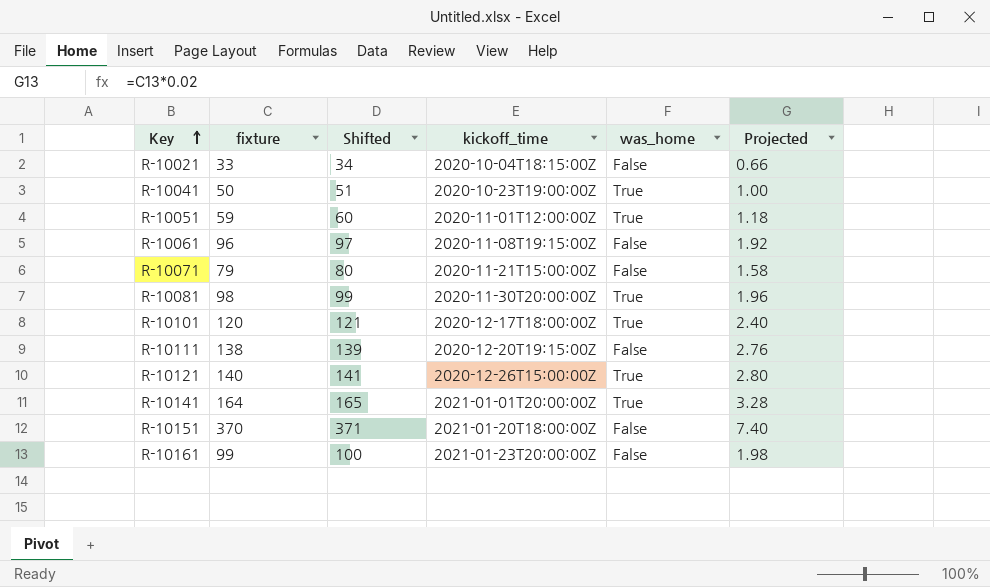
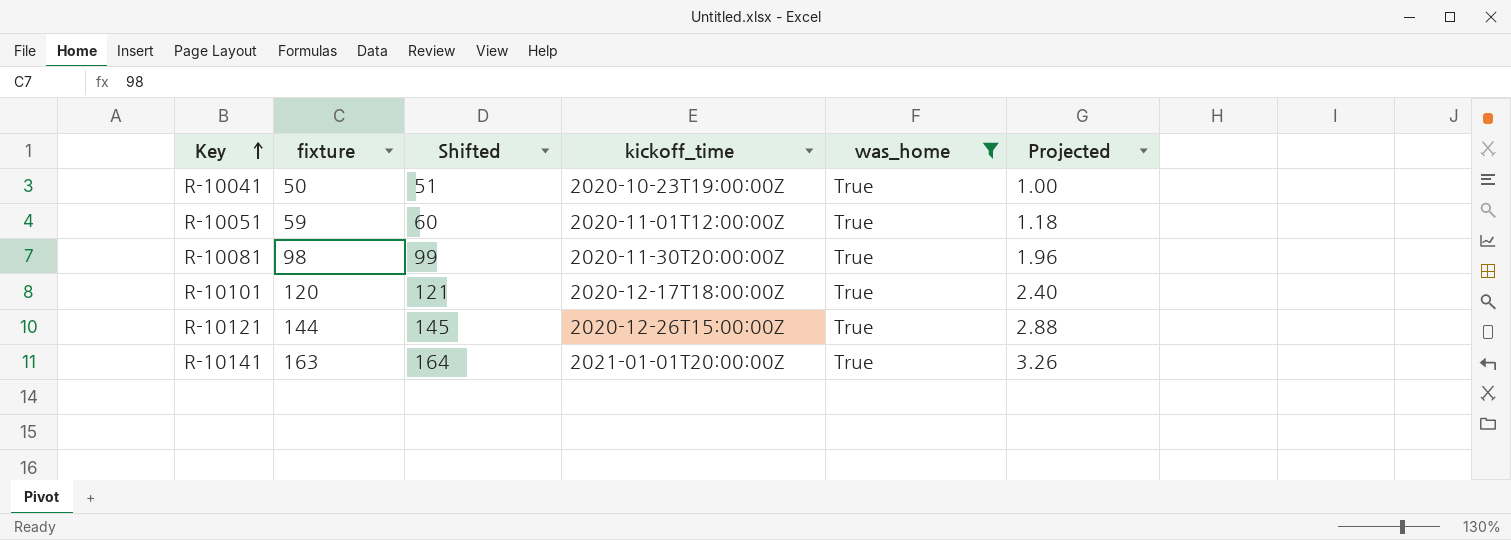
filter: none -> was_home = True
R-10121 | fixture: 140 -> 144
R-10121 | Shifted: 141 -> 145
R-10121 | Projected: 2.80 -> 2.88
R-10141 | fixture: 164 -> 163
R-10141 | Shifted: 165 -> 164
R-10141 | Projected: 3.28 -> 3.26

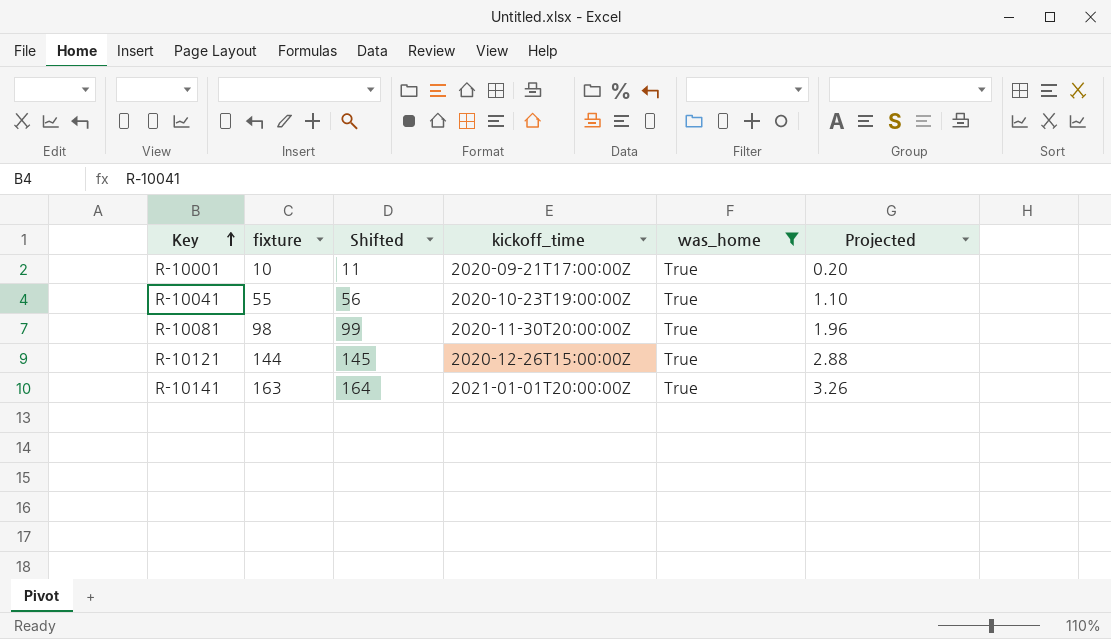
row R-10051: 59 | 60 | 2020-11-01T12:00:00Z | True | 1.18 -> none
row R-10101: 120 | 121 | 2020-12-17T18:00:00Z | True | 2.40 -> none
row R-10001: none -> 10 | 11 | 2020-09-21T17:00:00Z | True | 0.20
R-10041 | fixture: 50 -> 55
R-10041 | Shifted: 51 -> 56
R-10041 | Projected: 1.00 -> 1.10

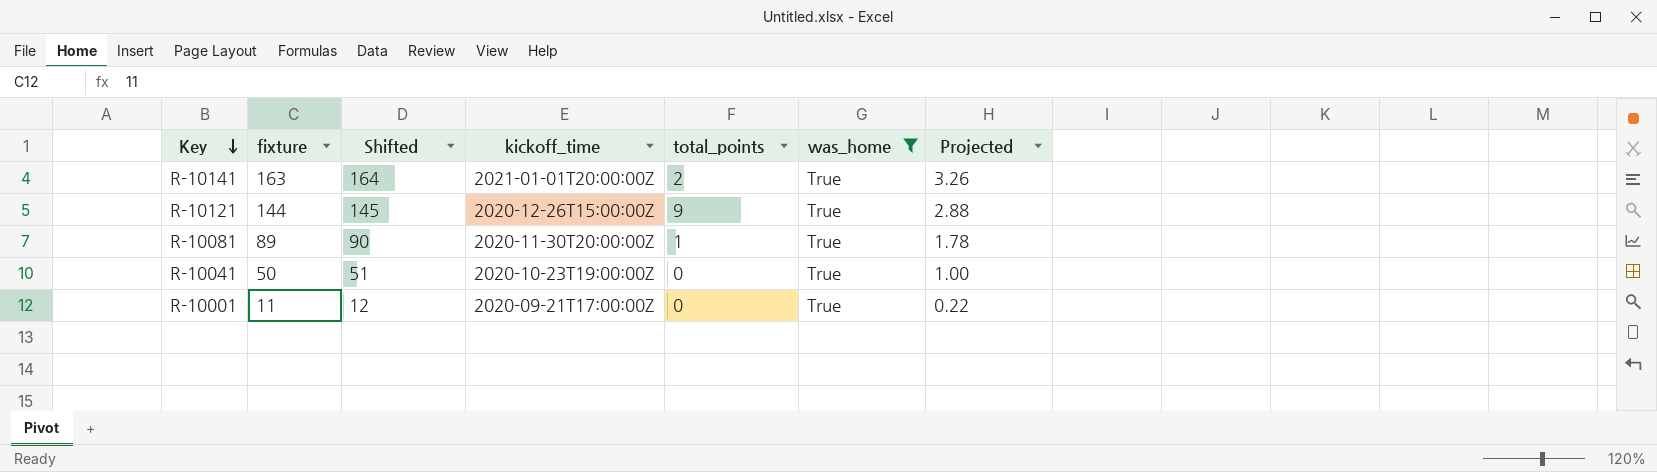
row order: Key ascending -> Key descending
column total_points | position: none -> 5
R-10081 | fixture: 98 -> 89
R-10081 | Shifted: 99 -> 90
R-10081 | Projected: 1.96 -> 1.78
R-10041 | fixture: 55 -> 50
R-10041 | Shifted: 56 -> 51
R-10041 | Projected: 1.10 -> 1.00
R-10001 | fixture: 10 -> 11
R-10001 | Shifted: 11 -> 12
R-10001 | Projected: 0.20 -> 0.22

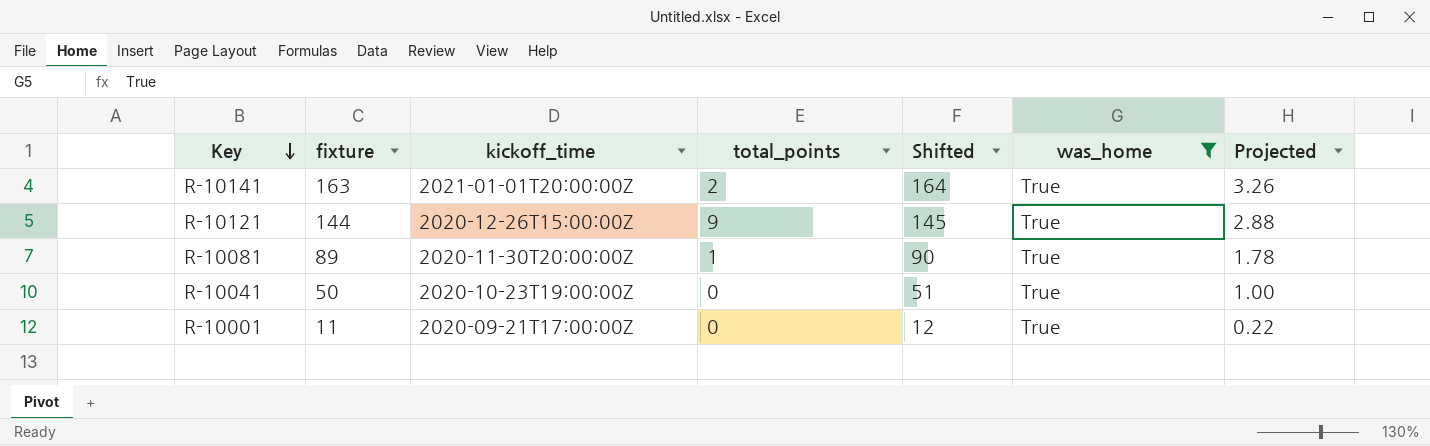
column Shifted | position: 3 -> 5

